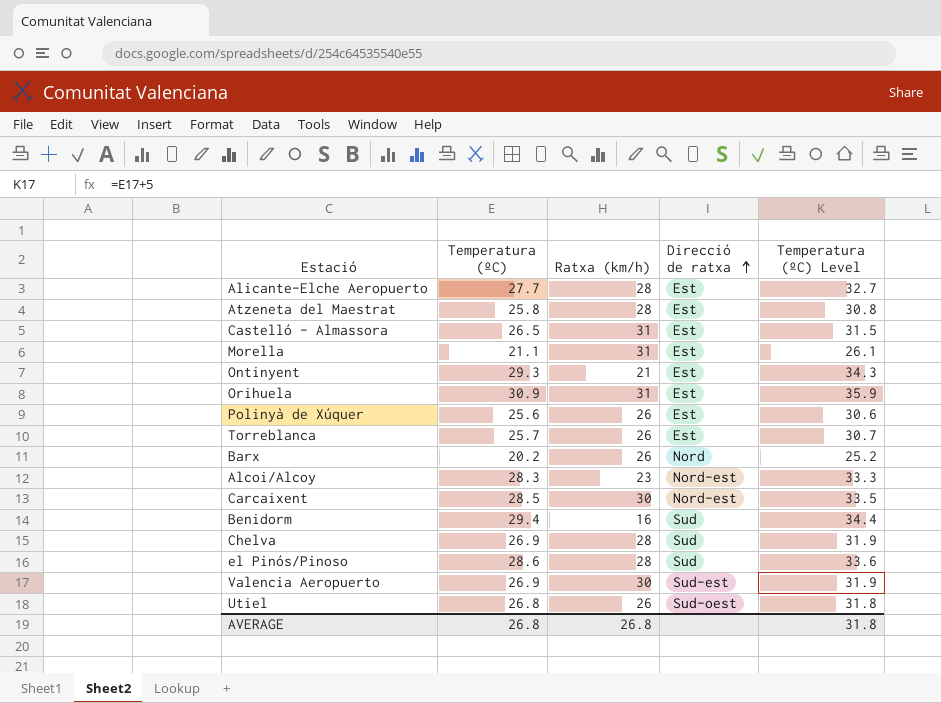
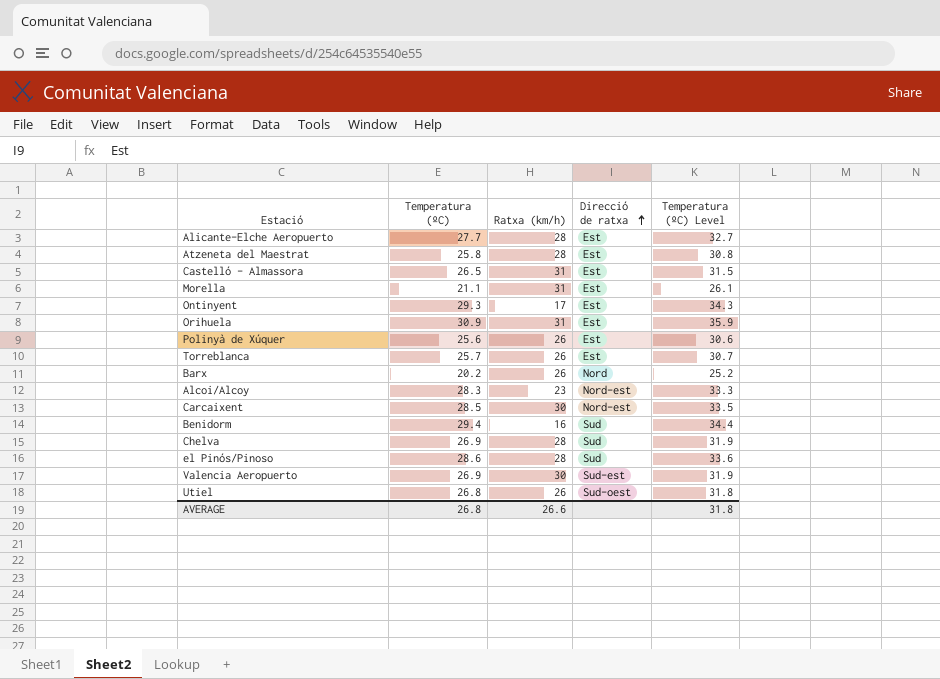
Ontinyent | Ratxa (km/h): 21 -> 17
AVERAGE | Ratxa (km/h): 26.8 -> 26.6

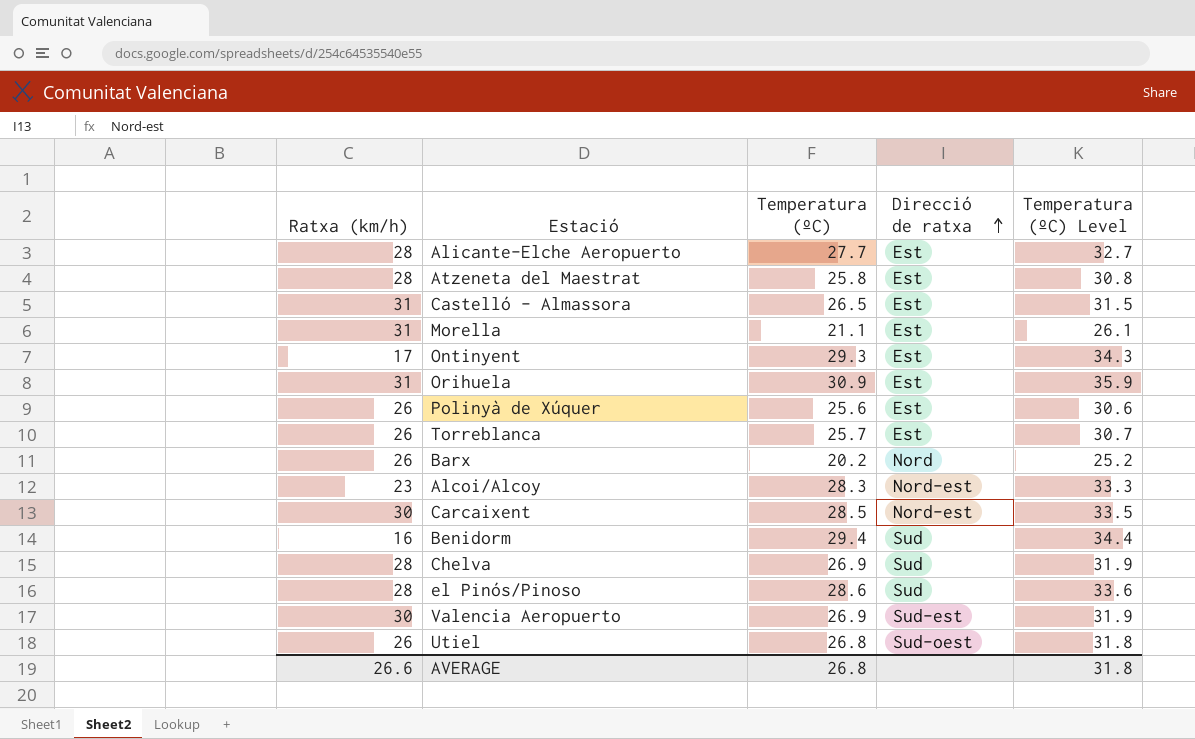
column Ratxa (km/h) | position: 3 -> 1

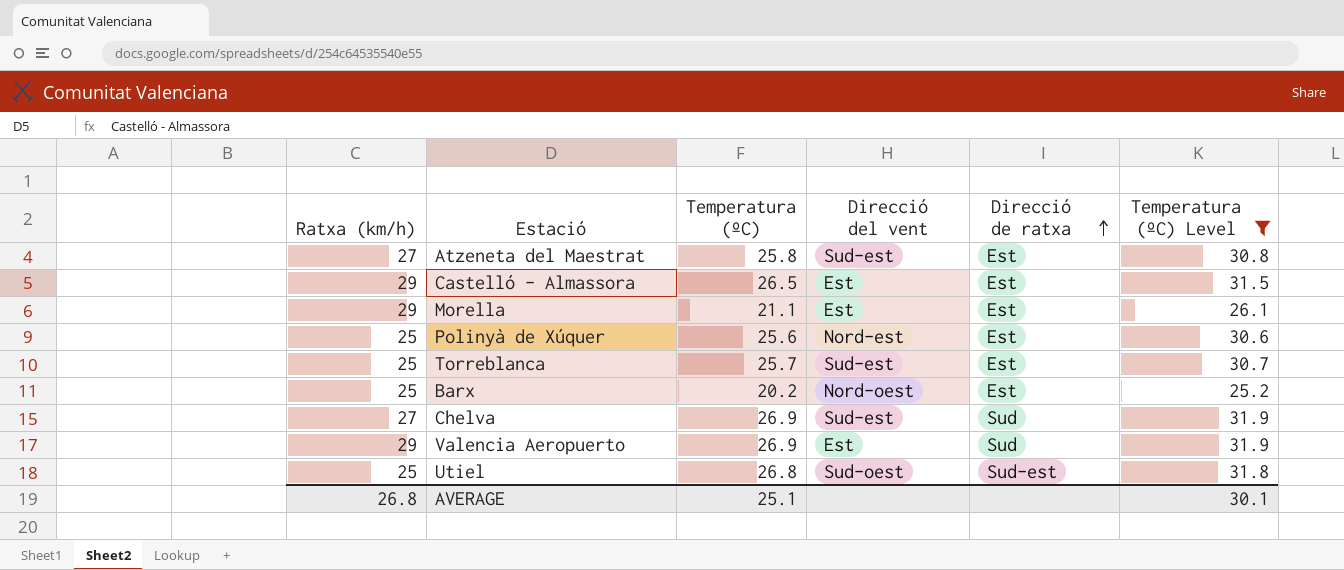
filter: none -> Temperatura (ºC) Level <= 31.9
column Direcció del vent | position: none -> 4
Atzeneta del Maestrat | Ratxa (km/h): 28 -> 27
Castelló - Almassora | Ratxa (km/h): 31 -> 29
Morella | Ratxa (km/h): 31 -> 29
Polinyà de Xúquer | Ratxa (km/h): 26 -> 25
Torreblanca | Ratxa (km/h): 26 -> 25
Barx | Ratxa (km/h): 26 -> 25
Barx | Direcció de ratxa: Nord -> Est
Chelva | Ratxa (km/h): 28 -> 27
Valencia Aeropuerto | Ratxa (km/h): 30 -> 29
Valencia Aeropuerto | Direcció de ratxa: Sud-est -> Sud
Utiel | Ratxa (km/h): 26 -> 25
Utiel | Direcció de ratxa: Sud-oest -> Sud-est
AVERAGE | Ratxa (km/h): 26.6 -> 26.8
AVERAGE | Temperatura (ºC): 26.8 -> 25.1
AVERAGE | Temperatura (ºC) Level: 31.8 -> 30.1

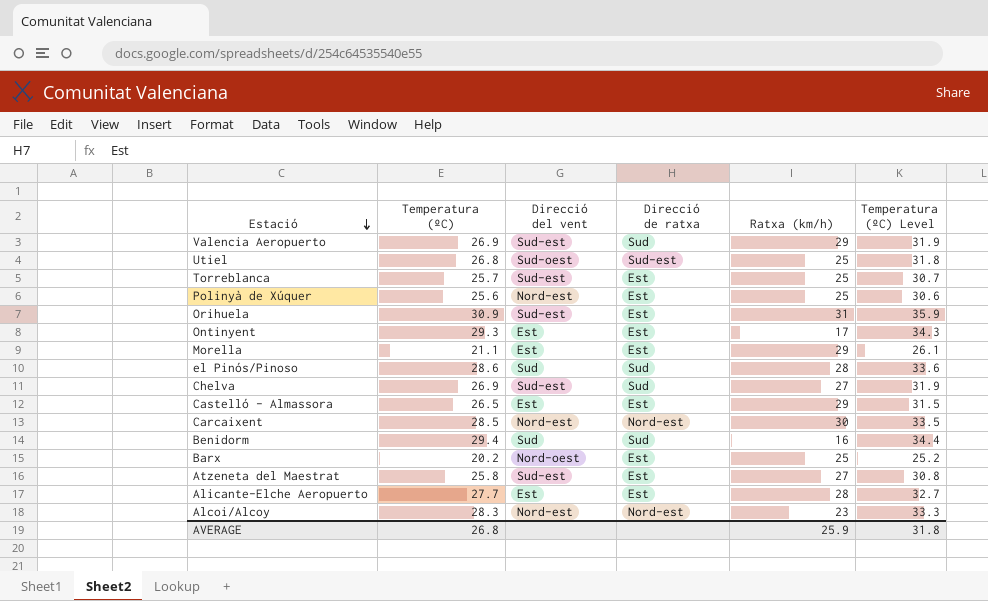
filter: Temperatura (ºC) Level <= 31.9 -> none
row order: Direcció de ratxa ascending -> Estació descending
column Ratxa (km/h) | position: 1 -> 5
Valencia Aeropuerto | Direcció del vent: Est -> Sud-est
AVERAGE | Temperatura (ºC): 25.1 -> 26.8
AVERAGE | Ratxa (km/h): 26.8 -> 25.9
AVERAGE | Temperatura (ºC) Level: 30.1 -> 31.8

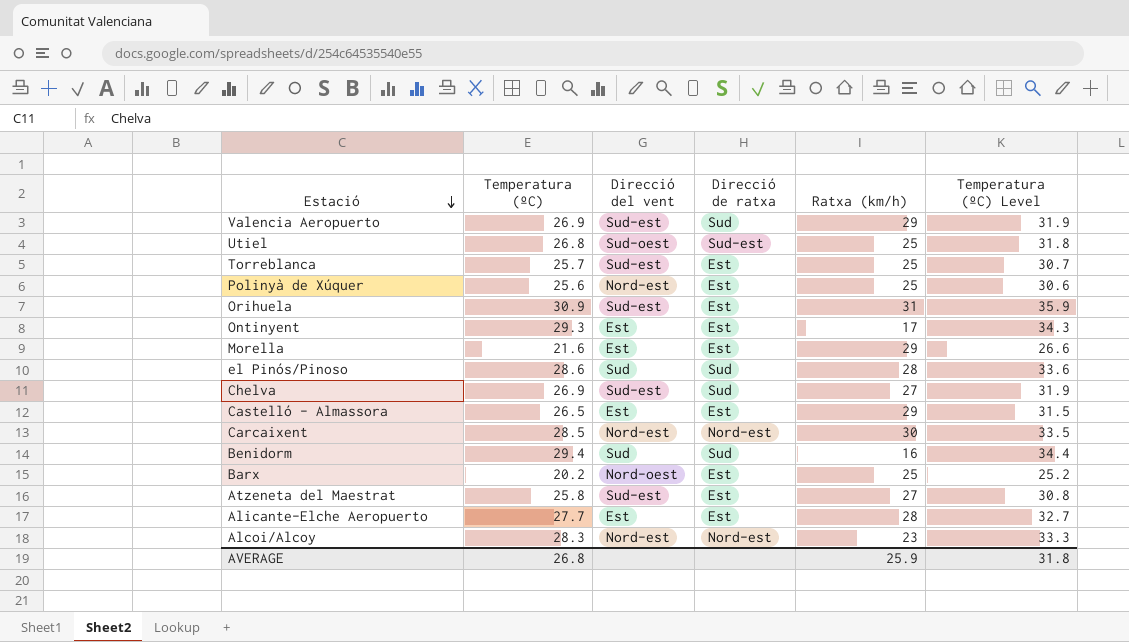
Morella | Temperatura (ºC): 21.1 -> 21.6
Morella | Temperatura (ºC) Level: 26.1 -> 26.6

